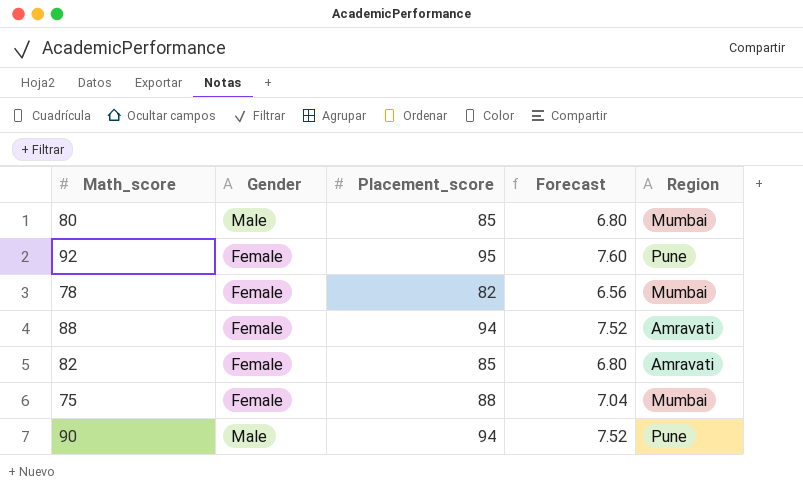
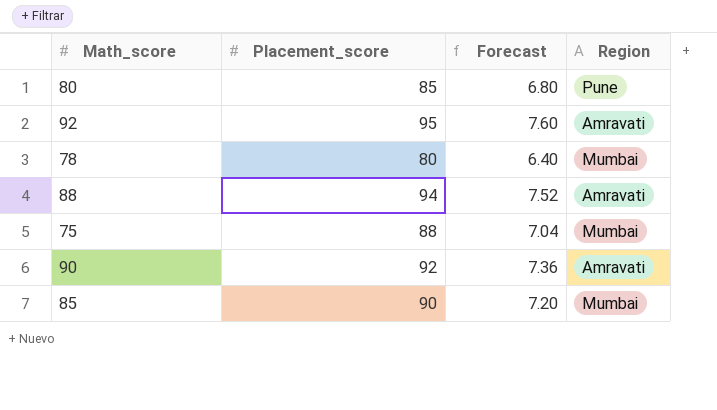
column Gender | position: 2 -> none
row 82: Female | 85 | 6.80 | Amravati -> none
80 | Region: Mumbai -> Pune
92 | Region: Pune -> Amravati
78 | Placement_score: 82 -> 80
78 | Forecast: 6.56 -> 6.40
90 | Placement_score: 94 -> 92
90 | Forecast: 7.52 -> 7.36
90 | Region: Pune -> Amravati
row 85: none -> 90 | 7.20 | Mumbai

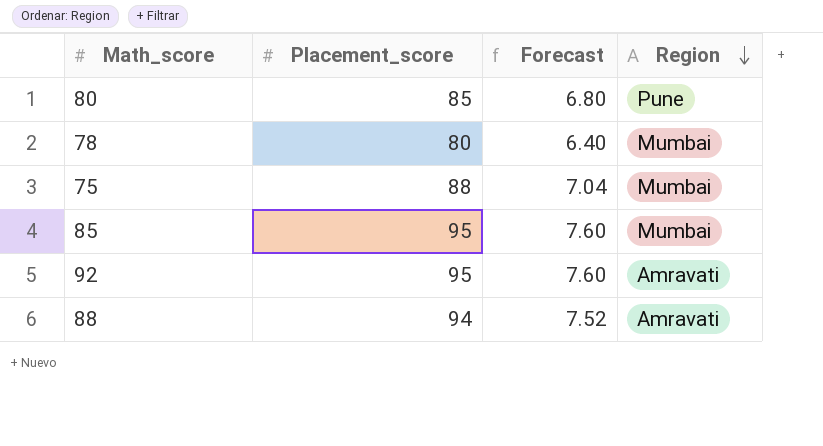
row order: none -> Region descending
row 90: 92 | 7.36 | Amravati -> none
85 | Placement_score: 90 -> 95
85 | Forecast: 7.20 -> 7.60

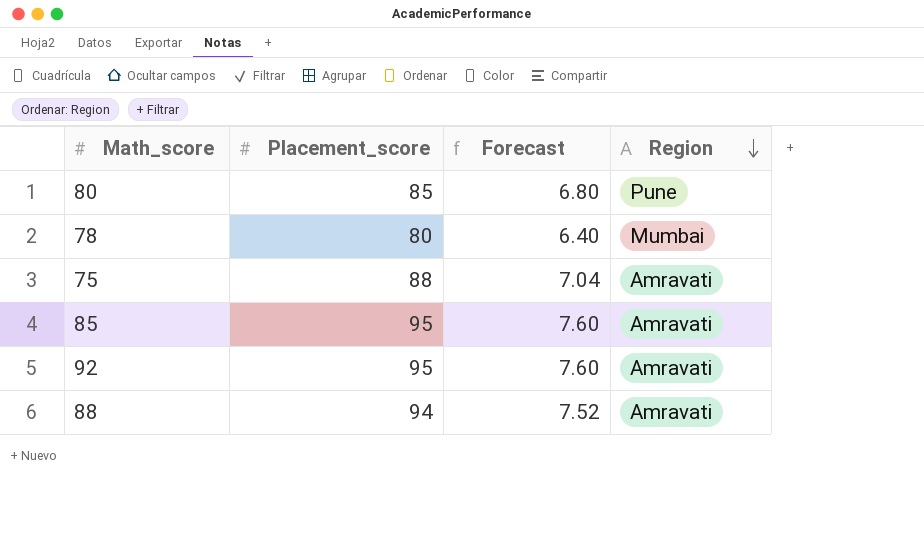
75 | Region: Mumbai -> Amravati
85 | Region: Mumbai -> Amravati

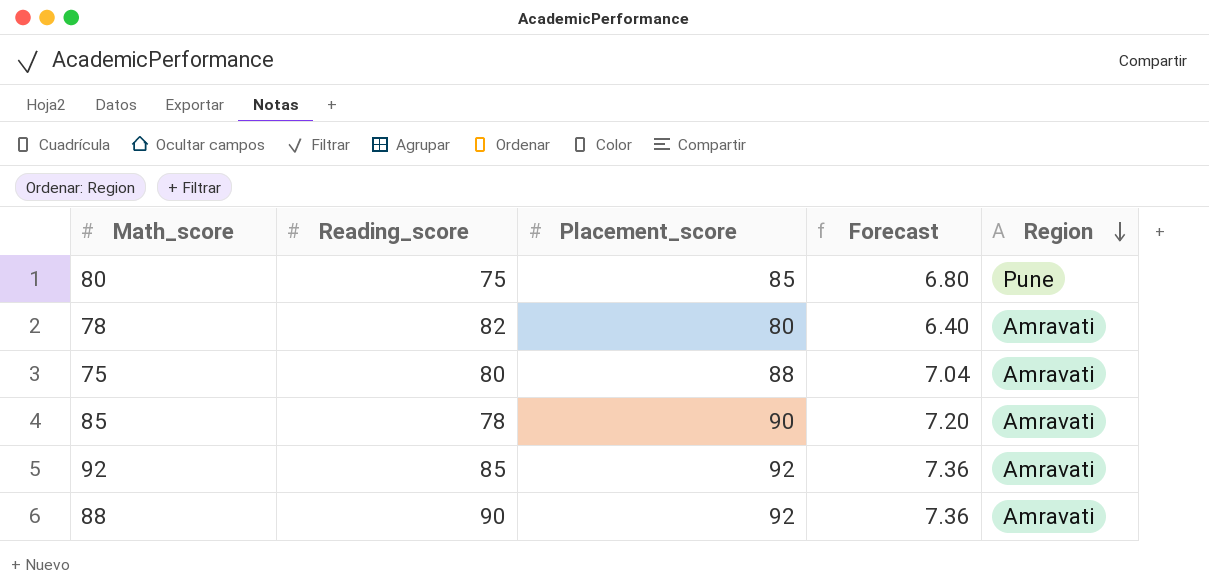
column Reading_score | position: none -> 2
78 | Region: Mumbai -> Amravati
85 | Placement_score: 95 -> 90
85 | Forecast: 7.60 -> 7.20
92 | Placement_score: 95 -> 92
92 | Forecast: 7.60 -> 7.36
88 | Placement_score: 94 -> 92
88 | Forecast: 7.52 -> 7.36

